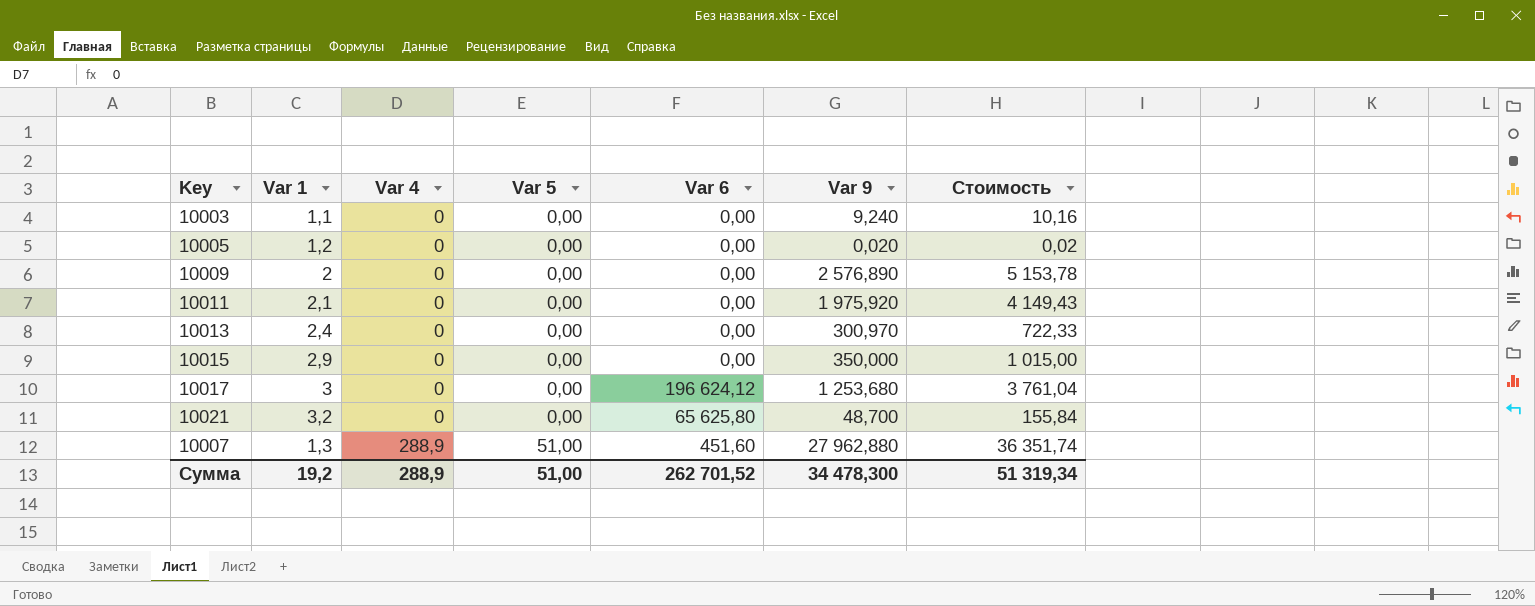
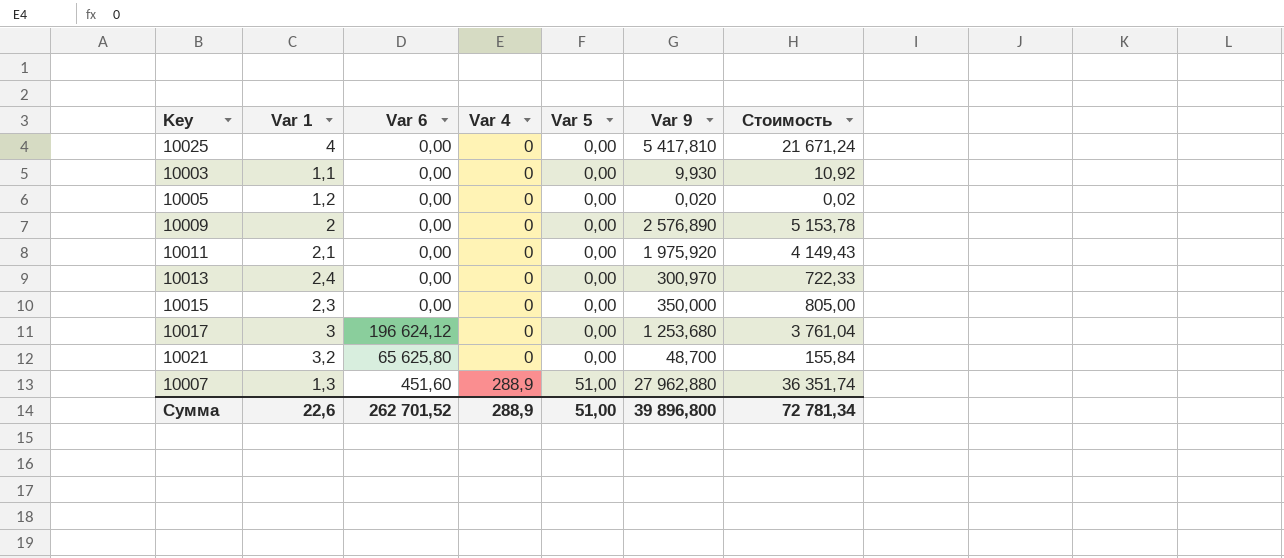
column Var 6 | position: 5 -> 3
row 10025: none -> 4 | 0,00 | 0 | 0,00 | 5 417,810 | 21 671,24
10003 | Var 9: 9,240 -> 9,930
10003 | Стоимость: 10,16 -> 10,92
10015 | Var 1: 2,9 -> 2,3
10015 | Стоимость: 1 015,00 -> 805,00
Сумма | Var 1: 19,2 -> 22,6
Сумма | Var 9: 34 478,300 -> 39 896,800
Сумма | Стоимость: 51 319,34 -> 72 781,34

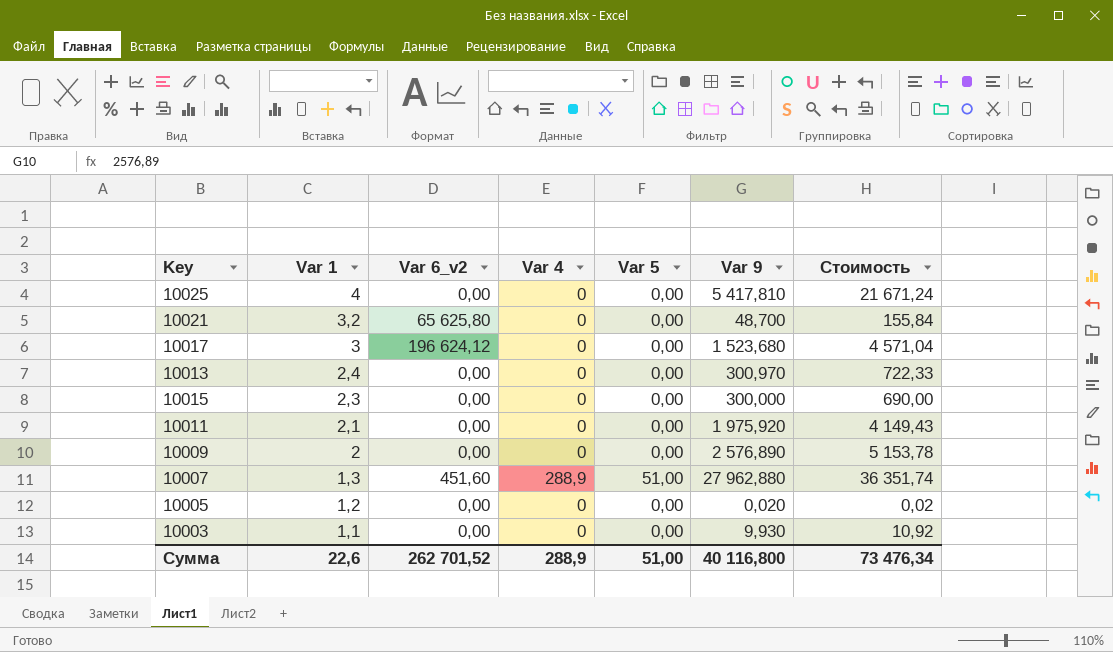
row order: Var 4 ascending -> Var 1 descending
column name: Var 6 -> Var 6_v2
10017 | Var 9: 1 253,680 -> 1 523,680
10017 | Стоимость: 3 761,04 -> 4 571,04
10015 | Var 9: 350,000 -> 300,000
10015 | Стоимость: 805,00 -> 690,00
Сумма | Var 9: 39 896,800 -> 40 116,800
Сумма | Стоимость: 72 781,34 -> 73 476,34

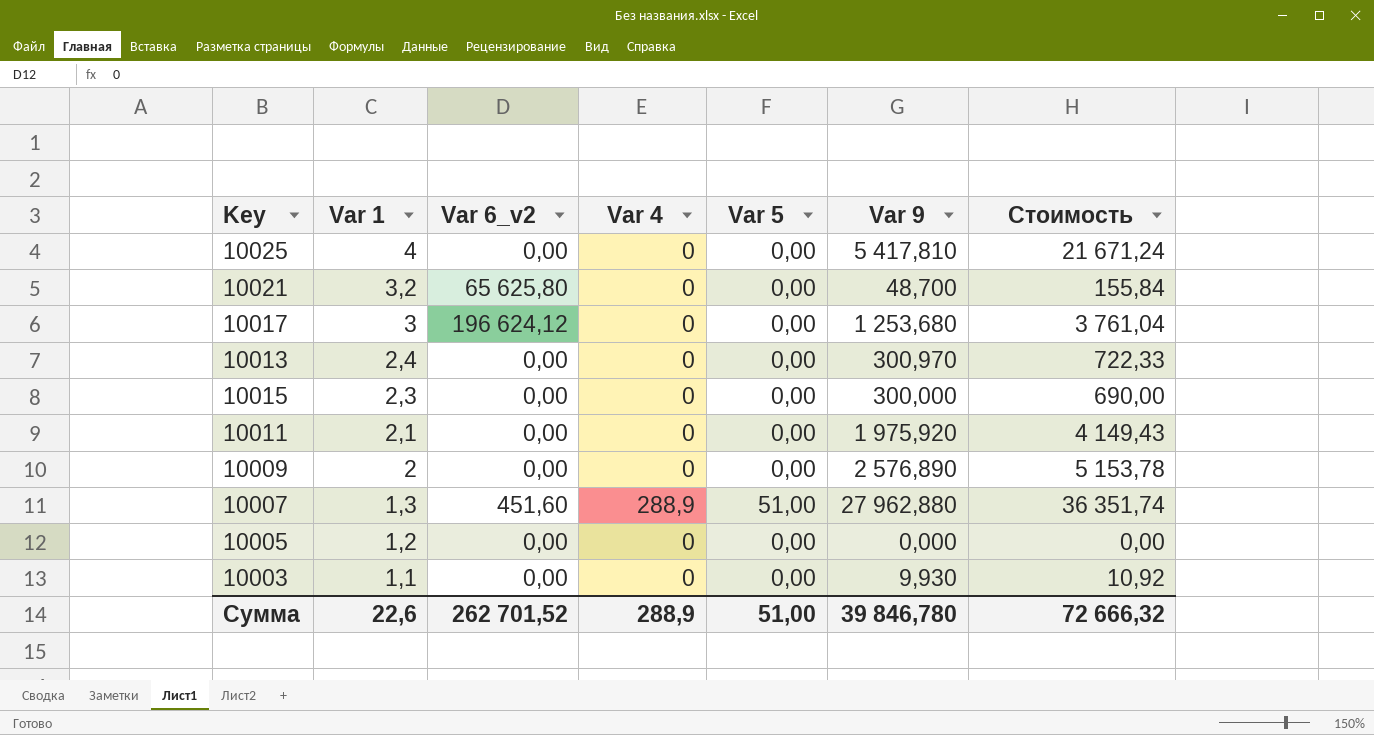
10017 | Var 9: 1 523,680 -> 1 253,680
10017 | Стоимость: 4 571,04 -> 3 761,04
10005 | Var 9: 0,020 -> 0,000
10005 | Стоимость: 0,02 -> 0,00
Сумма | Var 9: 40 116,800 -> 39 846,780
Сумма | Стоимость: 73 476,34 -> 72 666,32

